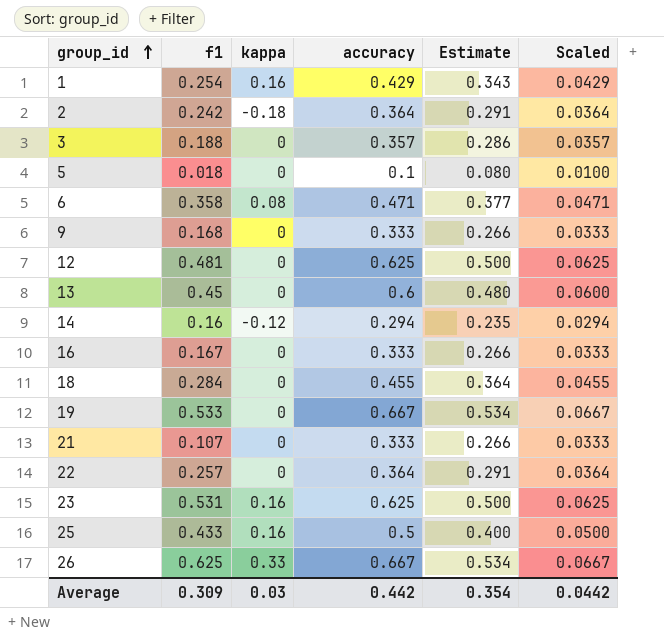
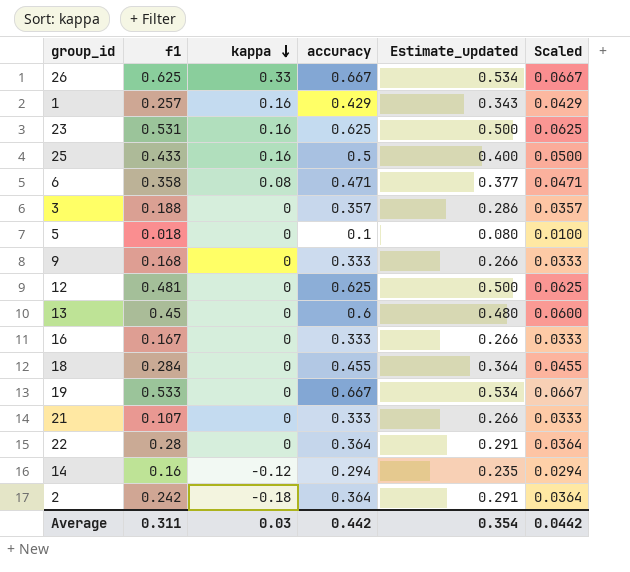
row order: group_id ascending -> kappa descending
column name: Estimate -> Estimate_updated
1 | f1: 0.254 -> 0.257
22 | f1: 0.257 -> 0.28
Average | f1: 0.309 -> 0.311

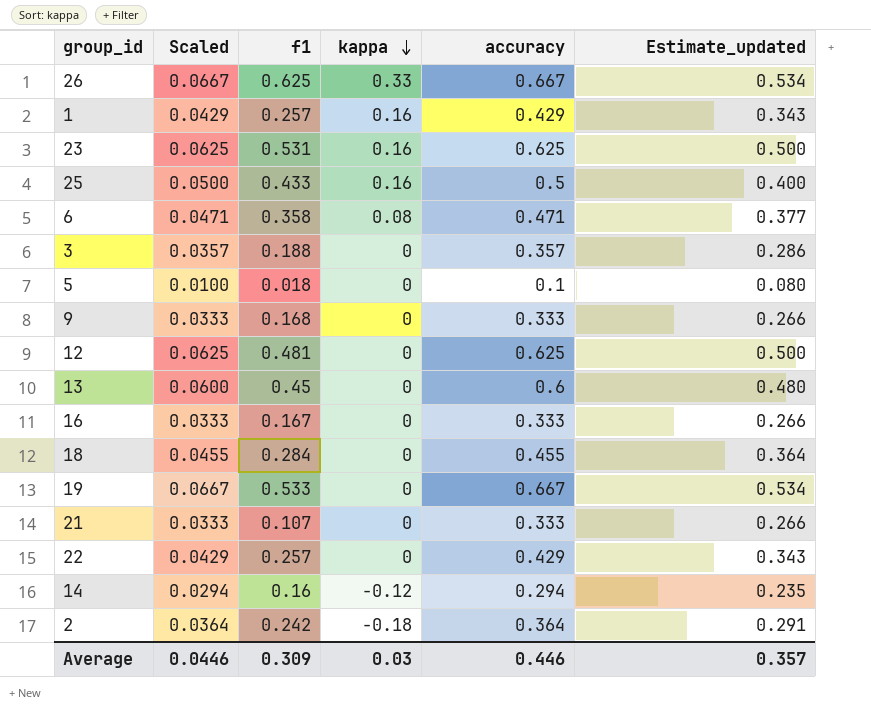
column Scaled | position: 6 -> 2
22 | Scaled: 0.0364 -> 0.0429
22 | f1: 0.28 -> 0.257
22 | accuracy: 0.364 -> 0.429
22 | Estimate_updated: 0.291 -> 0.343
Average | Scaled: 0.0442 -> 0.0446
Average | f1: 0.311 -> 0.309
Average | accuracy: 0.442 -> 0.446
Average | Estimate_updated: 0.354 -> 0.357

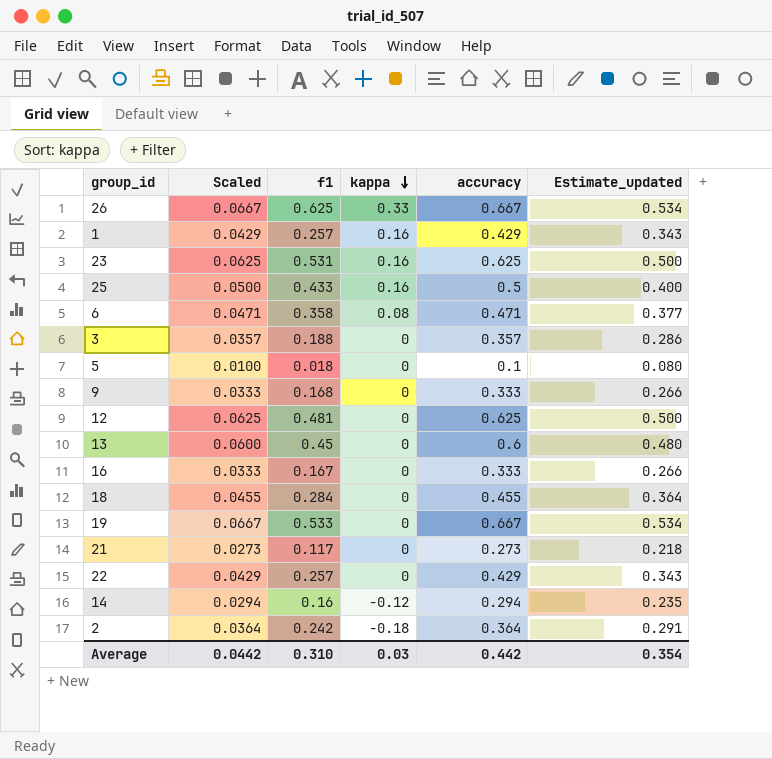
21 | Scaled: 0.0333 -> 0.0273
21 | f1: 0.107 -> 0.117
21 | accuracy: 0.333 -> 0.273
21 | Estimate_updated: 0.266 -> 0.218
Average | Scaled: 0.0446 -> 0.0442
Average | f1: 0.309 -> 0.310
Average | accuracy: 0.446 -> 0.442
Average | Estimate_updated: 0.357 -> 0.354

